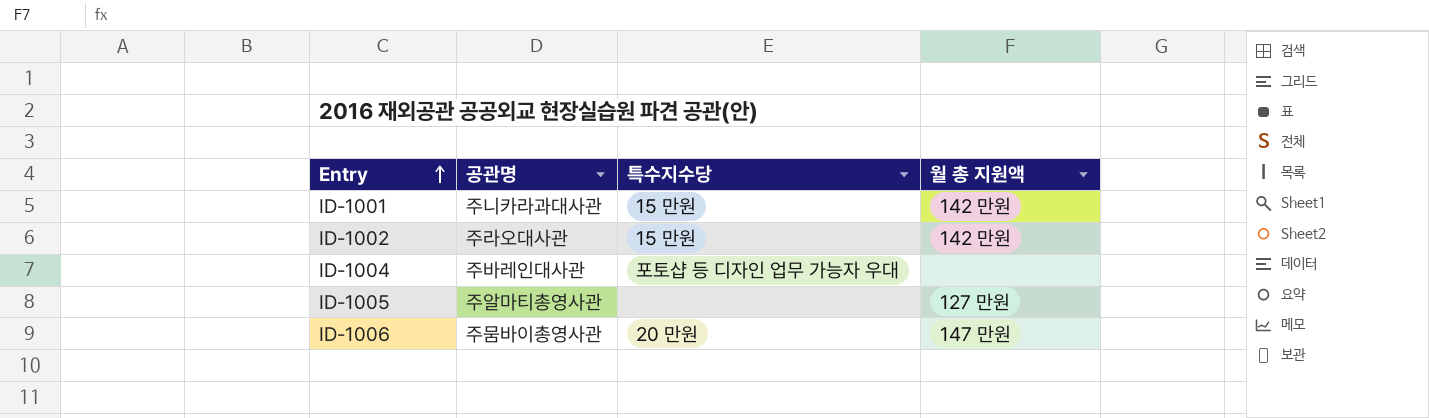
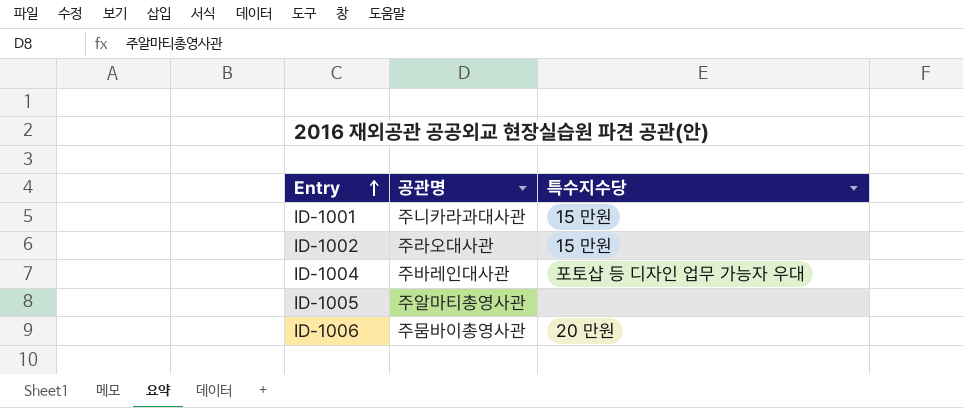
column 월 총 지원액 | position: 4 -> none

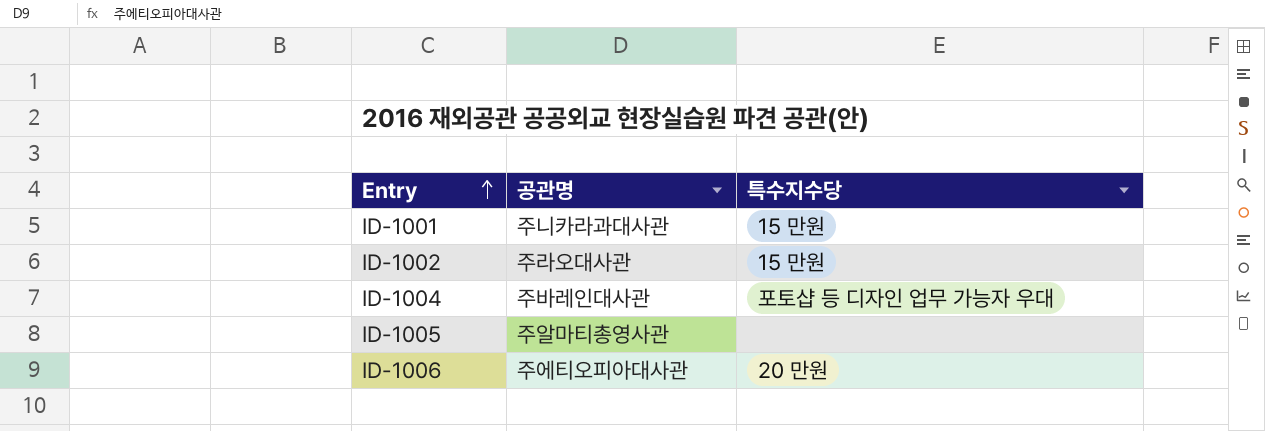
ID-1006 | 공관명: 주뭄바이총영사관 -> 주에티오피아대사관

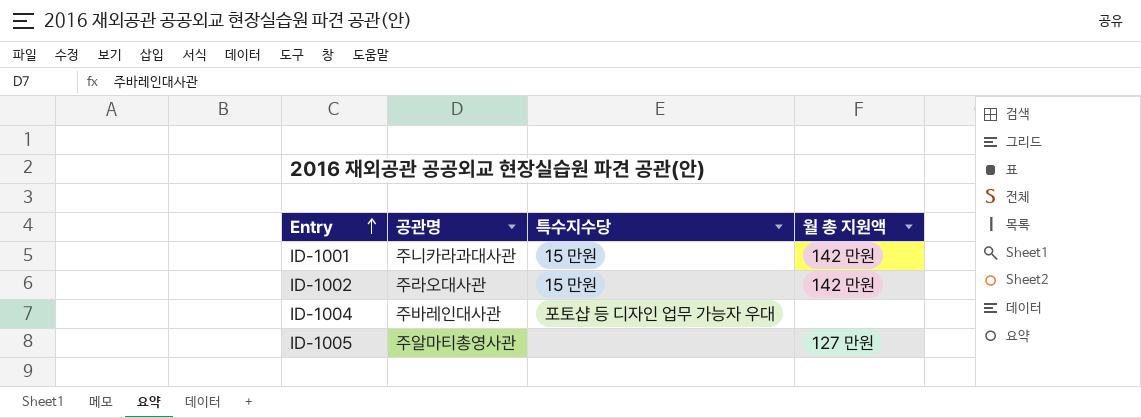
column 월 총 지원액 | position: none -> 4
row ID-1006: 주에티오피아대사관 | 20 만원 -> none

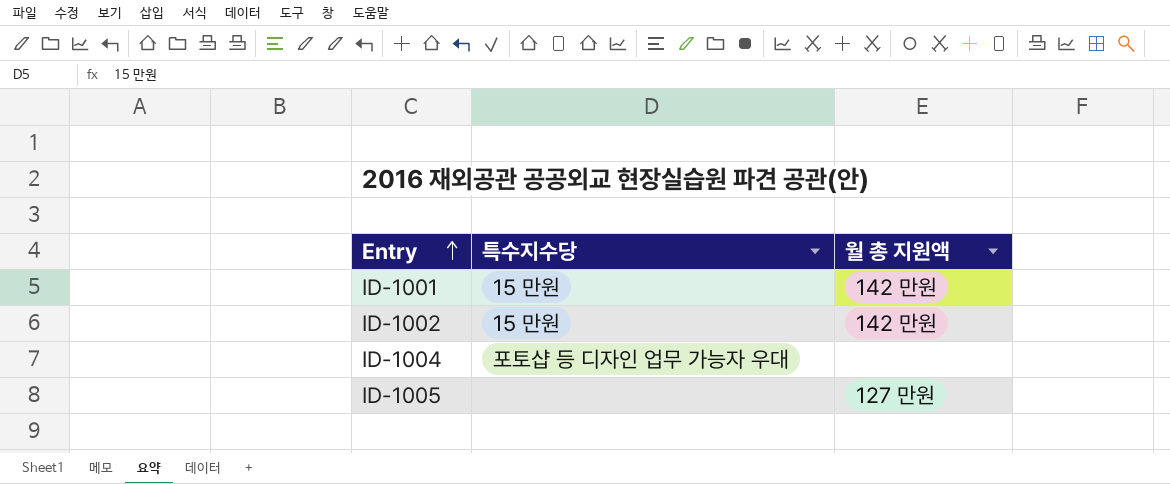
column 공관명 | position: 2 -> none

